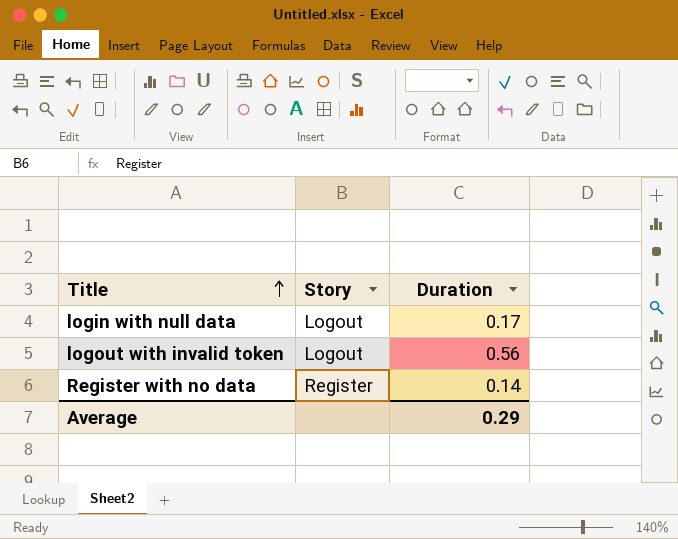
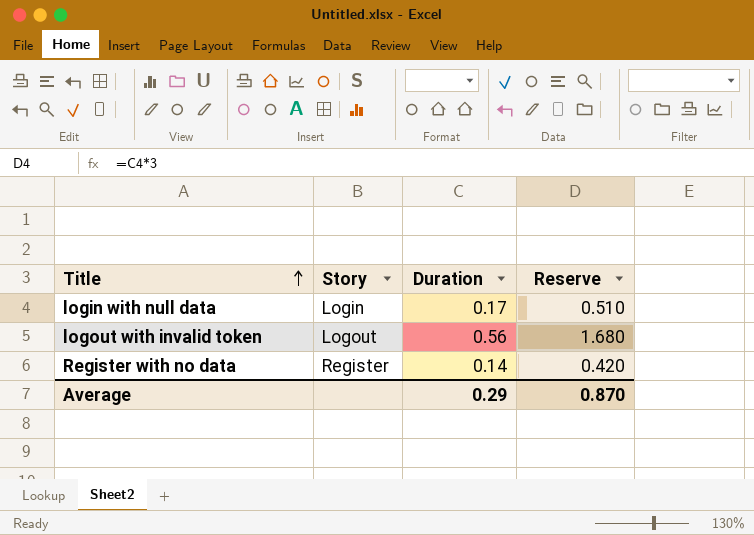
column Reserve | formula: none -> [Duration] * 3
login with null data | Story: Logout -> Login

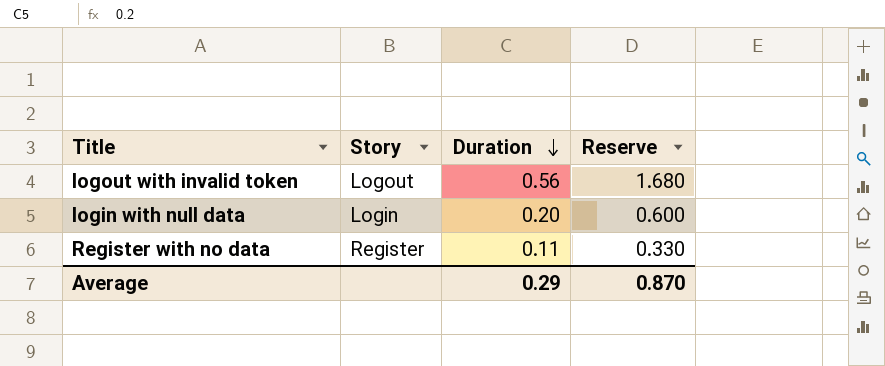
row order: Title ascending -> Duration descending
login with null data | Duration: 0.17 -> 0.20
login with null data | Reserve: 0.510 -> 0.600
Register with no data | Duration: 0.14 -> 0.11
Register with no data | Reserve: 0.420 -> 0.330

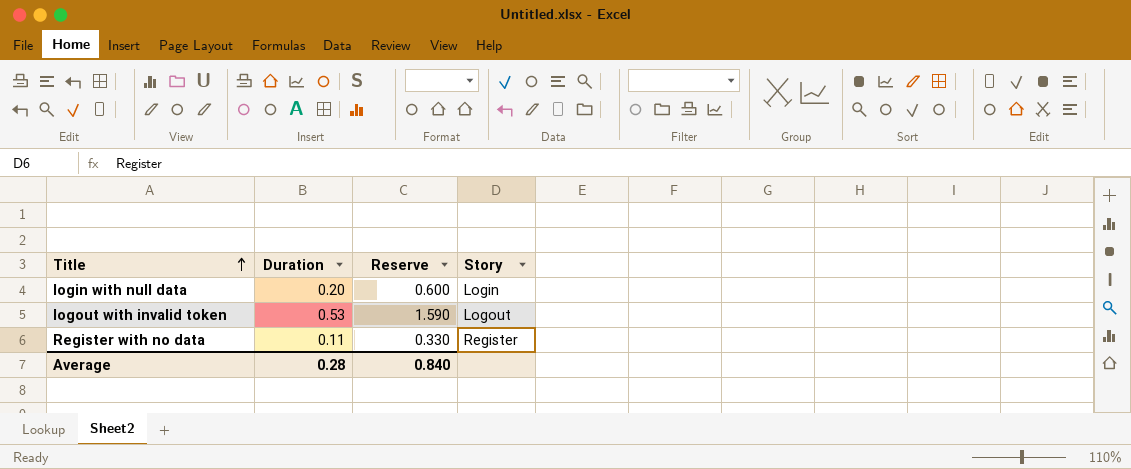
row order: Duration descending -> Title ascending
column Story | position: 2 -> 4
logout with invalid token | Duration: 0.56 -> 0.53
logout with invalid token | Reserve: 1.680 -> 1.590
Average | Duration: 0.29 -> 0.28
Average | Reserve: 0.870 -> 0.840

